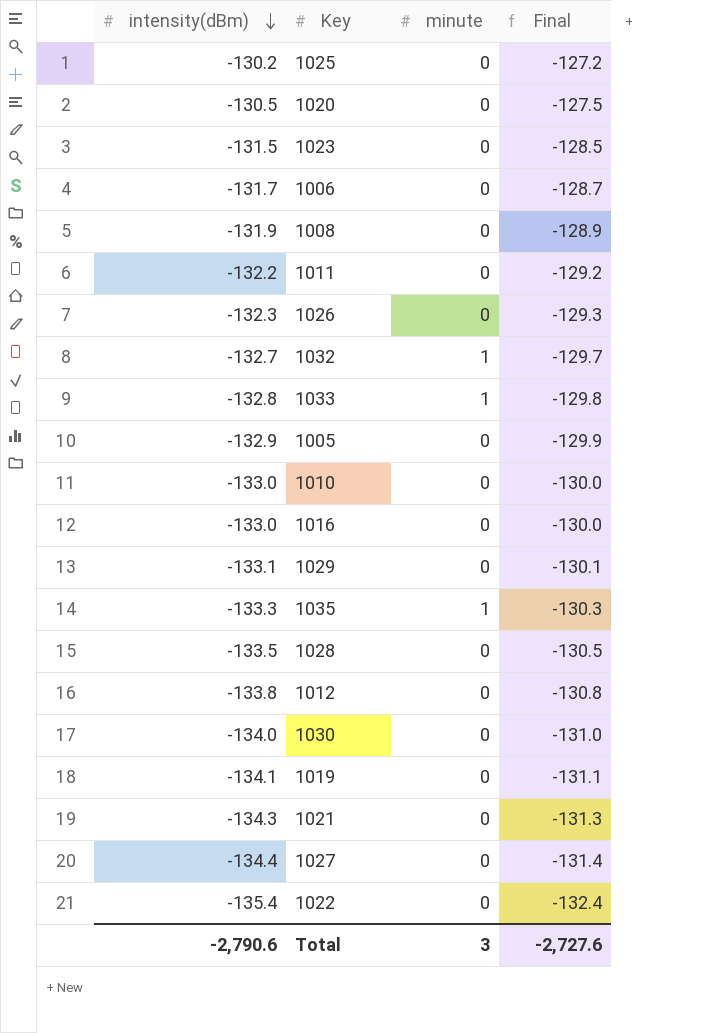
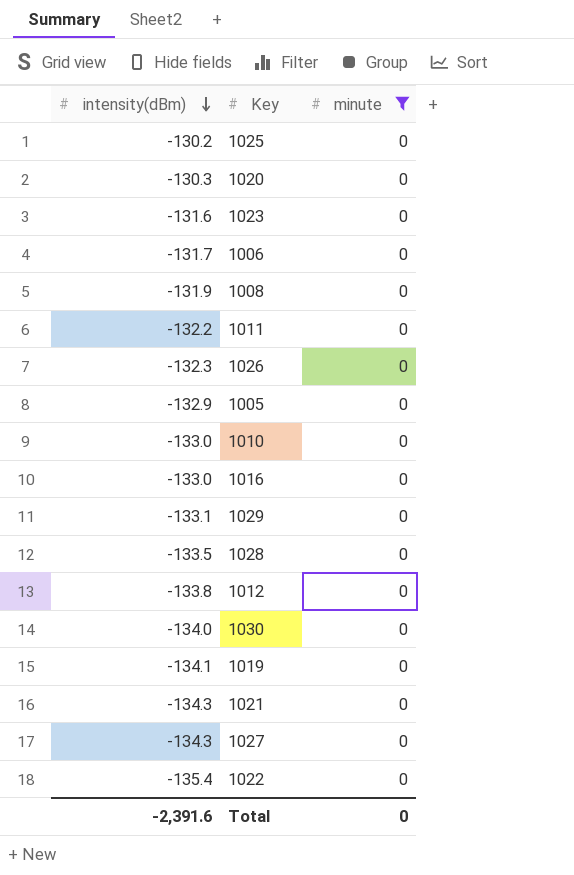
filter: none -> minute = 0
column Final | formula: [intensity(dBm)] + 3 -> none
1020 | intensity(dBm): -130.5 -> -130.3
1023 | intensity(dBm): -131.5 -> -131.6
1027 | intensity(dBm): -134.4 -> -134.3
Total | intensity(dBm): -2,790.6 -> -2,391.6
Total | minute: 3 -> 0

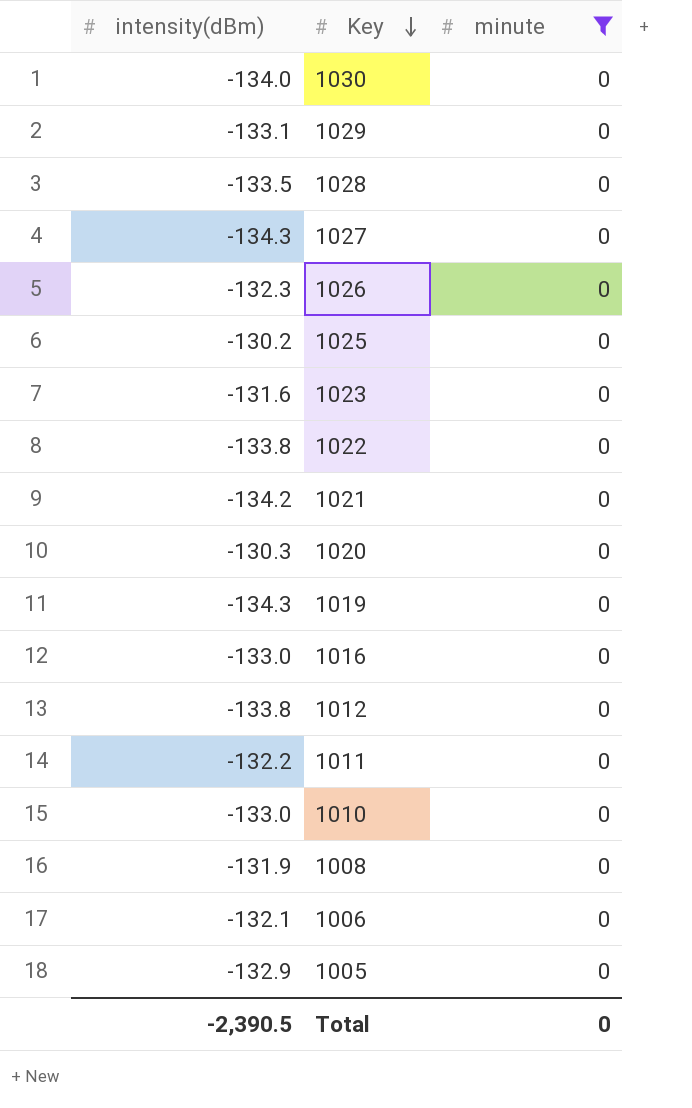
row order: intensity(dBm) descending -> Key descending
1022 | intensity(dBm): -135.4 -> -133.8
1021 | intensity(dBm): -134.3 -> -134.2
1019 | intensity(dBm): -134.1 -> -134.3
1006 | intensity(dBm): -131.7 -> -132.1
Total | intensity(dBm): -2,391.6 -> -2,390.5

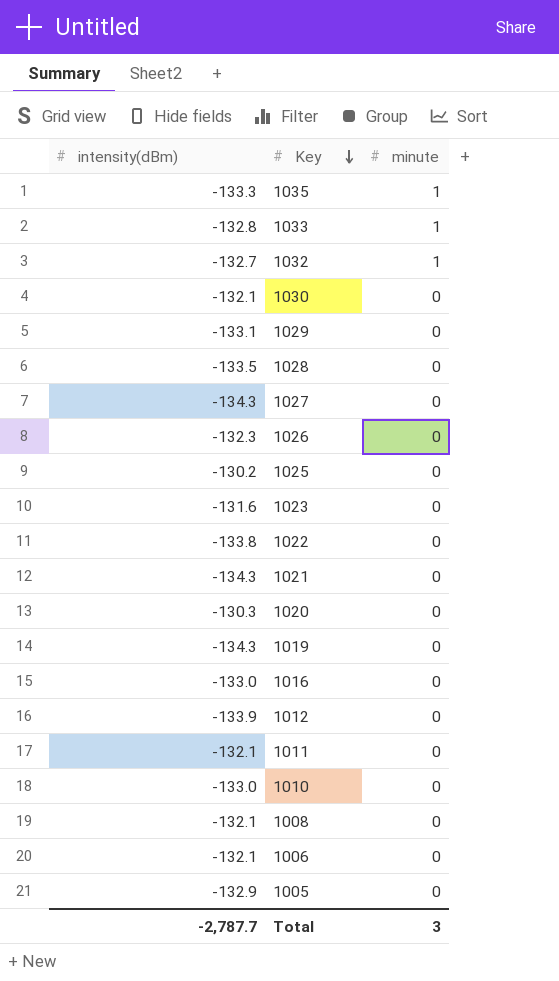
filter: minute = 0 -> none
1030 | intensity(dBm): -134.0 -> -132.1
1021 | intensity(dBm): -134.2 -> -134.3
1012 | intensity(dBm): -133.8 -> -133.9
1011 | intensity(dBm): -132.2 -> -132.1
1008 | intensity(dBm): -131.9 -> -132.1
Total | intensity(dBm): -2,390.5 -> -2,787.7
Total | minute: 0 -> 3

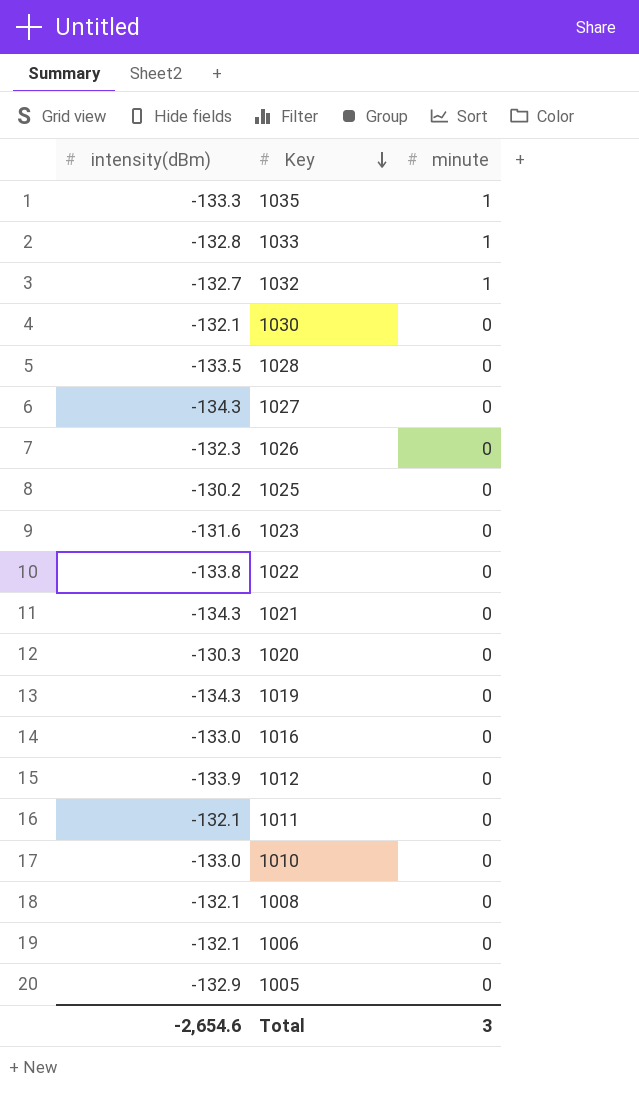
row 1029: -133.1 | 0 -> none
Total | intensity(dBm): -2,787.7 -> -2,654.6

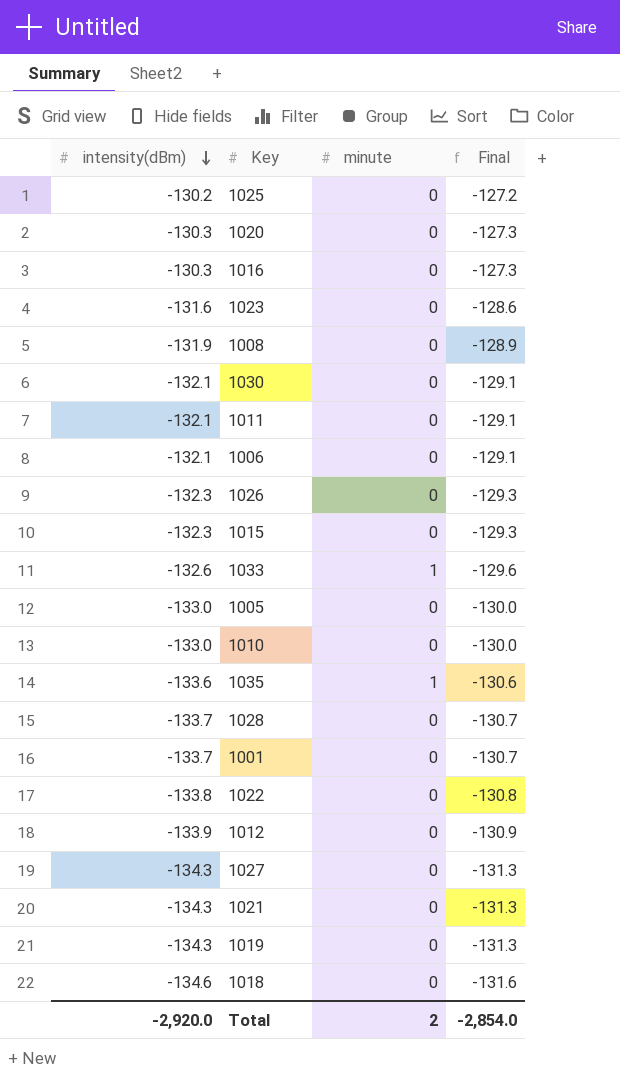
row order: Key descending -> intensity(dBm) descending
column Final | formula: none -> [intensity(dBm)] + 3
row 1032: -132.7 | 1 -> none
1016 | intensity(dBm): -133.0 -> -130.3
1008 | intensity(dBm): -132.1 -> -131.9
row 1015: none -> -132.3 | 0 | -129.3
1033 | intensity(dBm): -132.8 -> -132.6
1005 | intensity(dBm): -132.9 -> -133.0
1035 | intensity(dBm): -133.3 -> -133.6
1028 | intensity(dBm): -133.5 -> -133.7
row 1001: none -> -133.7 | 0 | -130.7
row 1018: none -> -134.6 | 0 | -131.6
Total | intensity(dBm): -2,654.6 -> -2,920.0
Total | minute: 3 -> 2

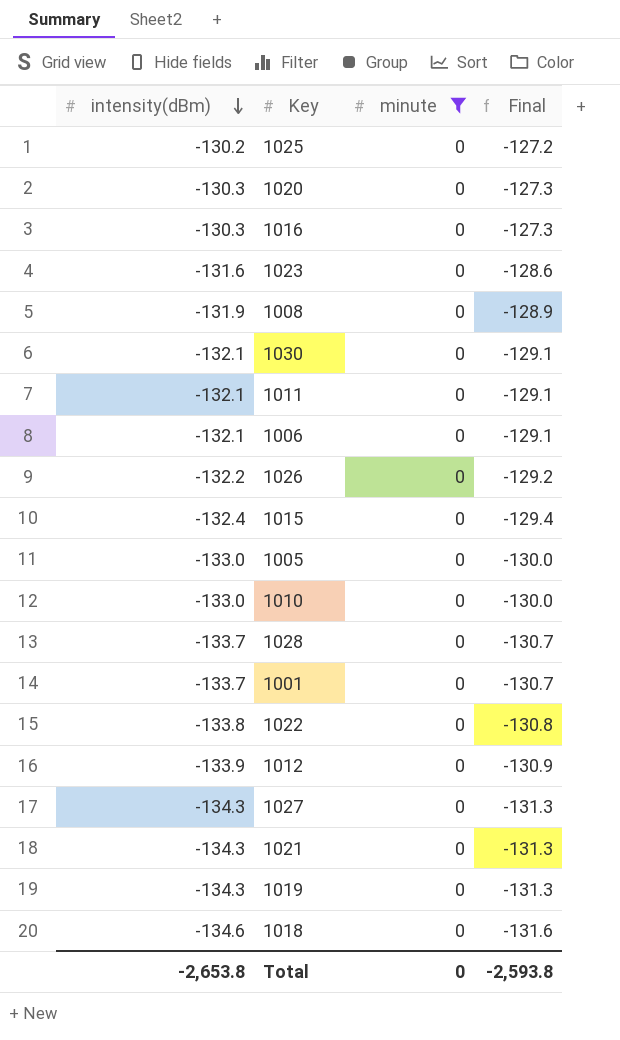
filter: none -> minute = 0
1026 | intensity(dBm): -132.3 -> -132.2
1026 | Final: -129.3 -> -129.2
1015 | intensity(dBm): -132.3 -> -132.4
1015 | Final: -129.3 -> -129.4
Total | intensity(dBm): -2,920.0 -> -2,653.8
Total | minute: 2 -> 0
Total | Final: -2,854.0 -> -2,593.8

